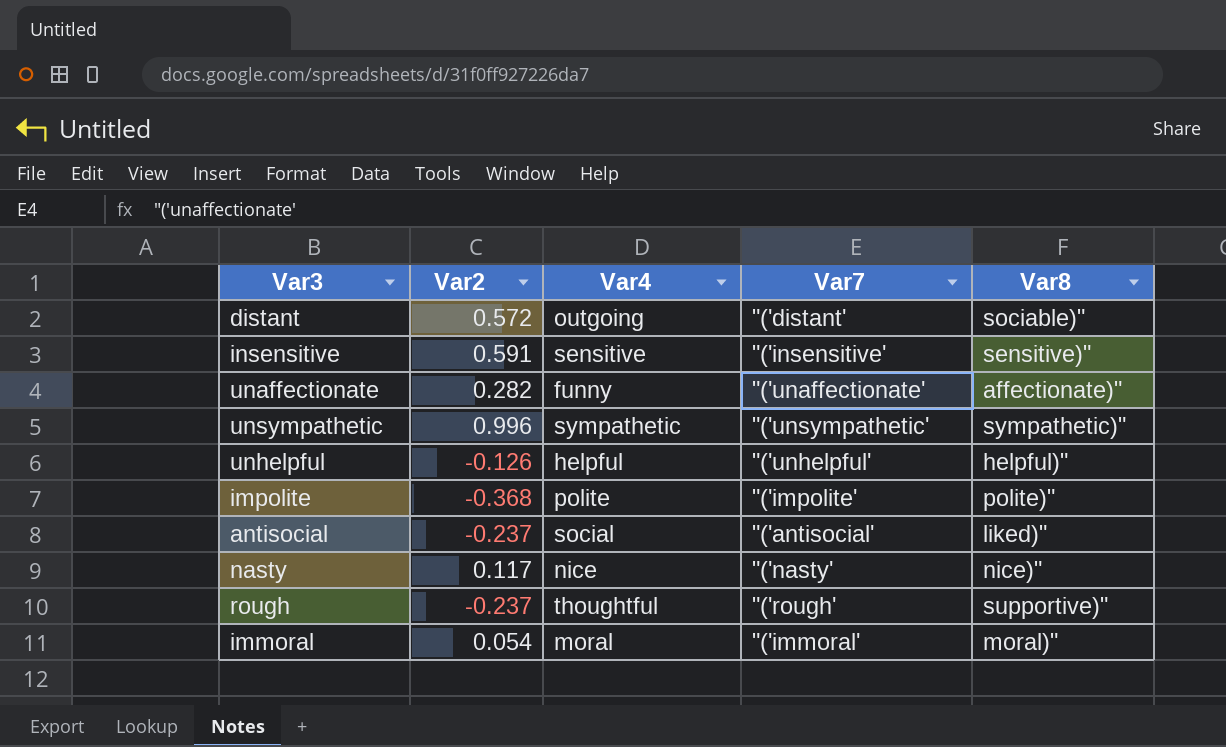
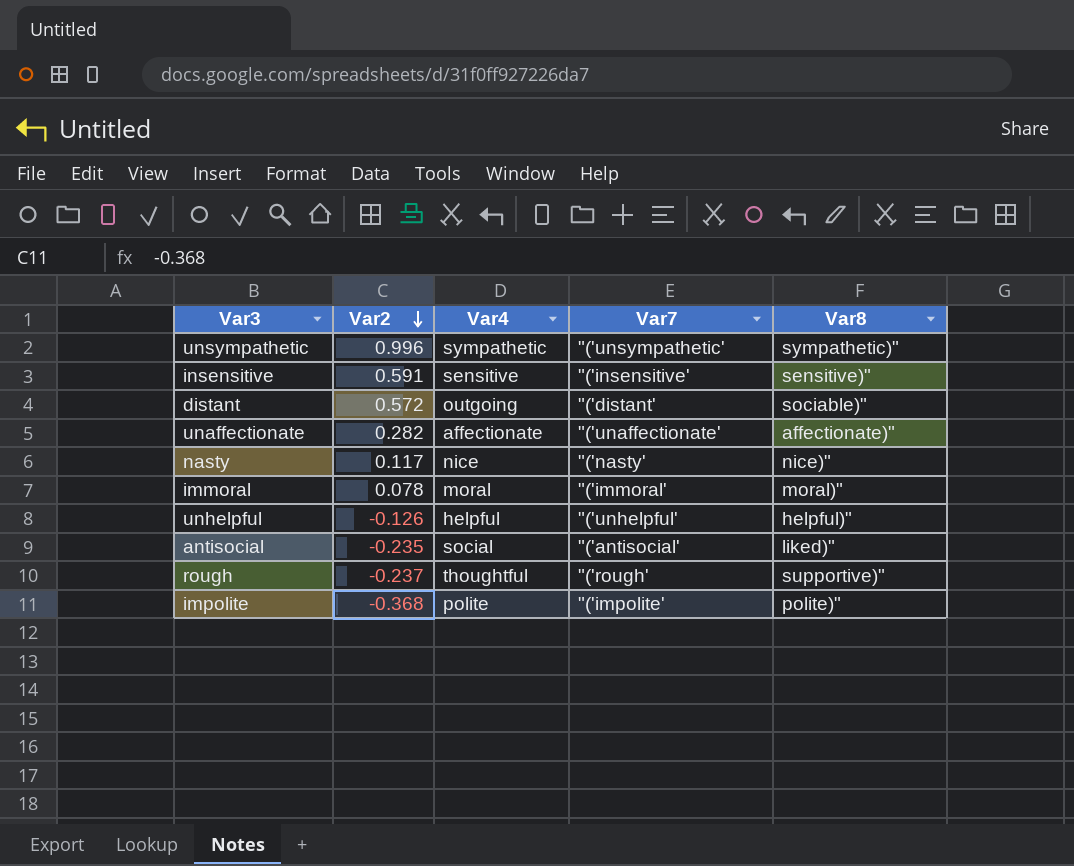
row order: none -> Var2 descending
unaffectionate | Var4: funny -> affectionate
immoral | Var2: 0.054 -> 0.078
antisocial | Var2: -0.237 -> -0.235

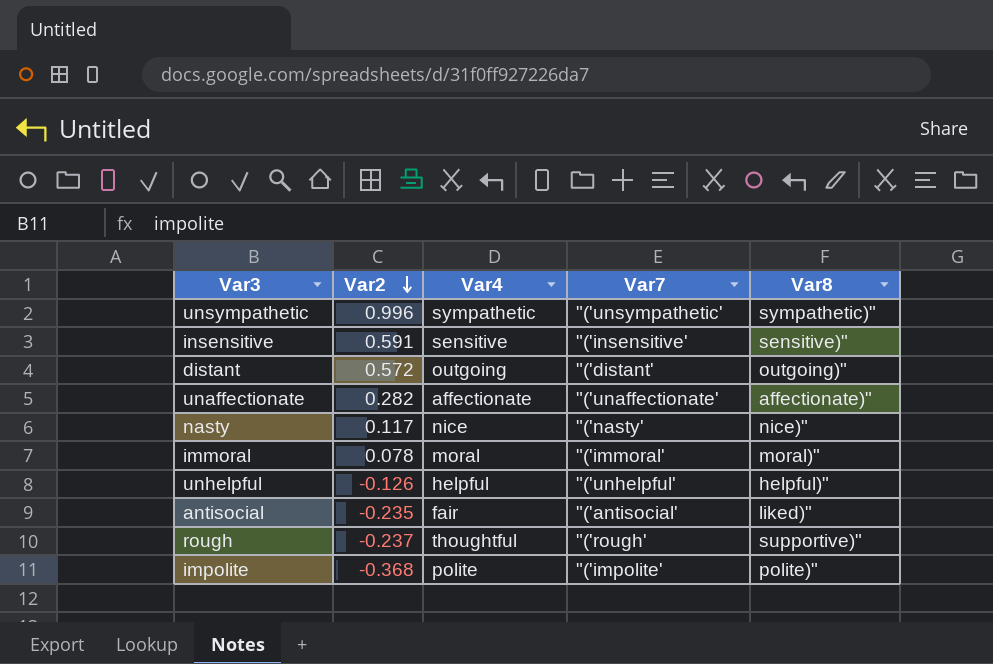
distant | Var8: sociable)" -> outgoing)"
antisocial | Var4: social -> fair

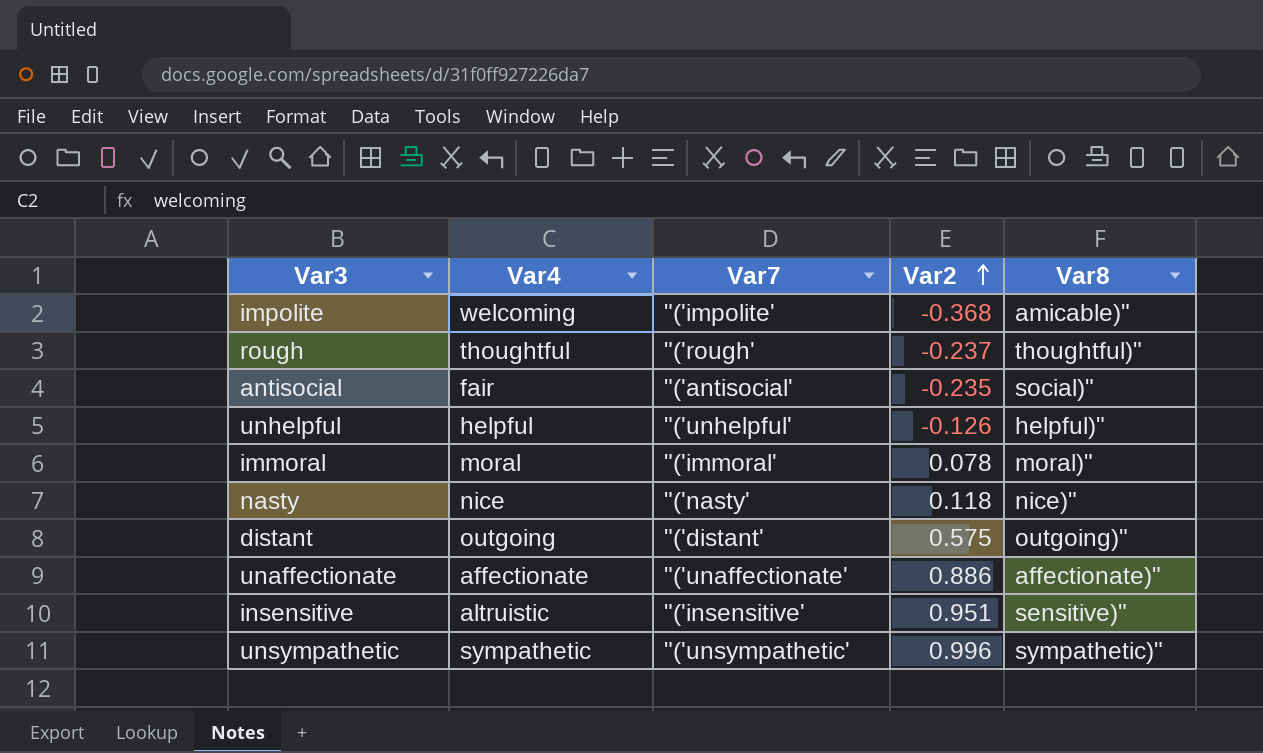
row order: Var2 descending -> Var2 ascending
column Var2 | position: 2 -> 4
impolite | Var4: polite -> welcoming
impolite | Var8: polite)" -> amicable)"
rough | Var8: supportive)" -> thoughtful)"
antisocial | Var8: liked)" -> social)"
nasty | Var2: 0.117 -> 0.118
distant | Var2: 0.572 -> 0.575
unaffectionate | Var2: 0.282 -> 0.886
insensitive | Var4: sensitive -> altruistic
insensitive | Var2: 0.591 -> 0.951

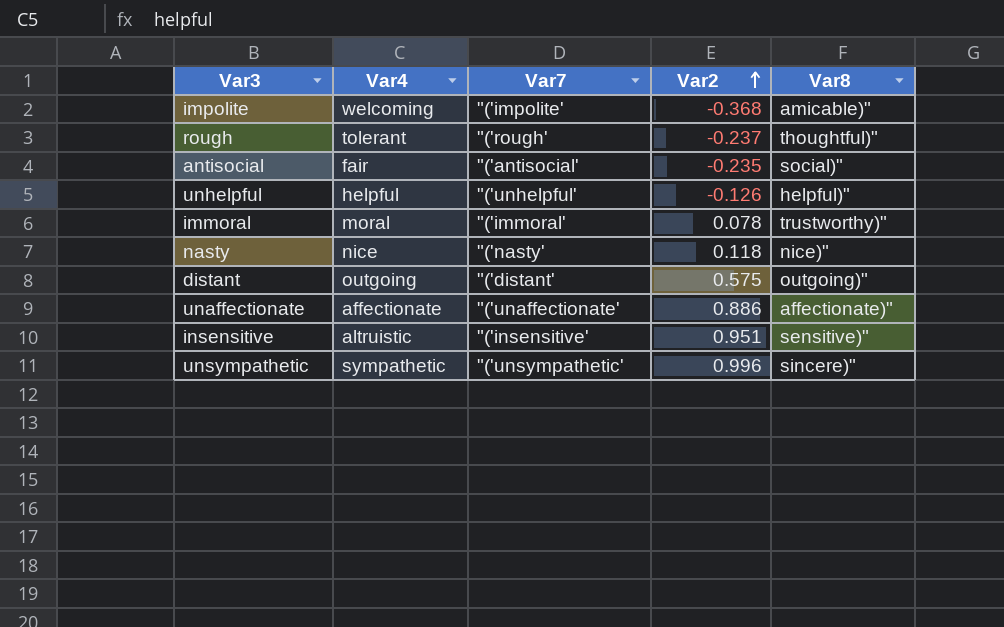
rough | Var4: thoughtful -> tolerant
immoral | Var8: moral)" -> trustworthy)"
unsympathetic | Var8: sympathetic)" -> sincere)"

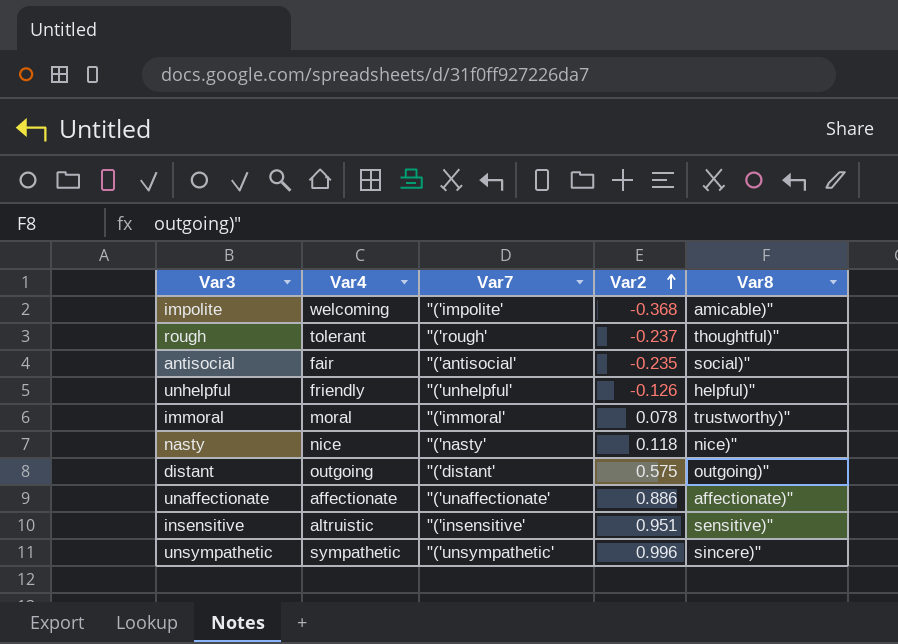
unhelpful | Var4: helpful -> friendly

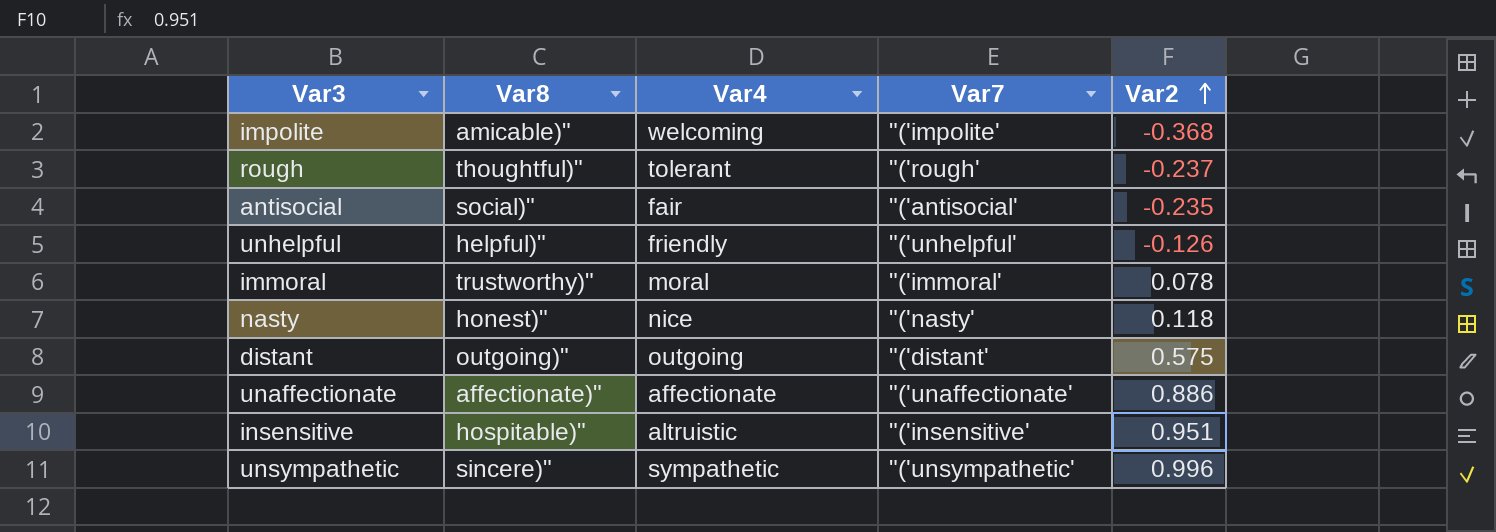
column Var8 | position: 5 -> 2
nasty | Var8: nice)" -> honest)"
insensitive | Var8: sensitive)" -> hospitable)"

